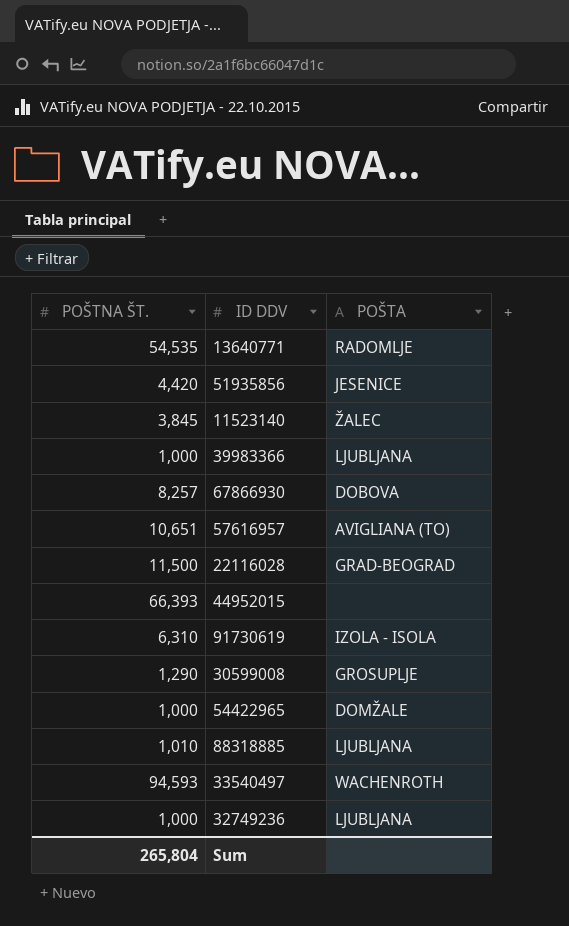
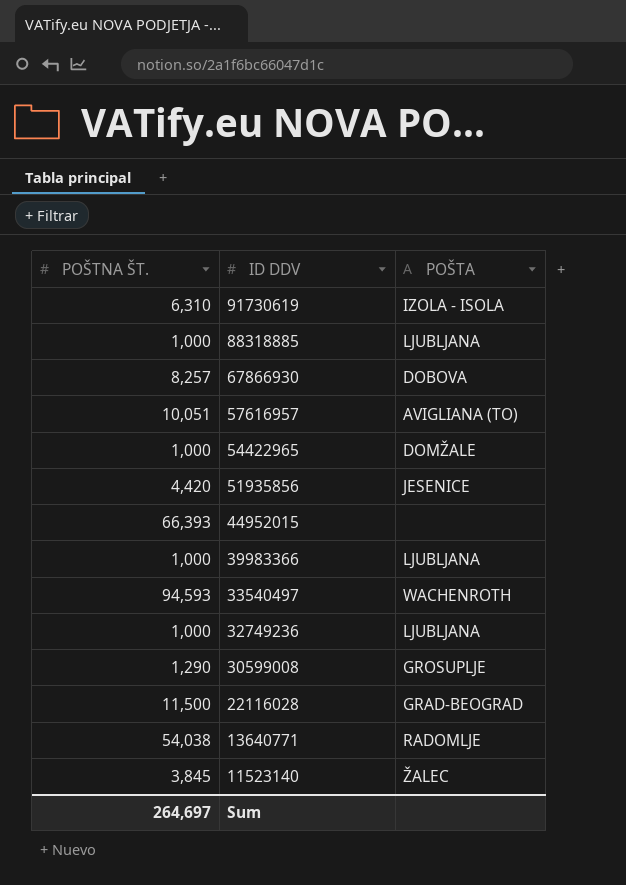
row order: none -> ID DDV descending
88318885 | POŠTNA ŠT.: 1,010 -> 1,000
57616957 | POŠTNA ŠT.: 10,651 -> 10,051
13640771 | POŠTNA ŠT.: 54,535 -> 54,038
Sum | POŠTNA ŠT.: 265,804 -> 264,697

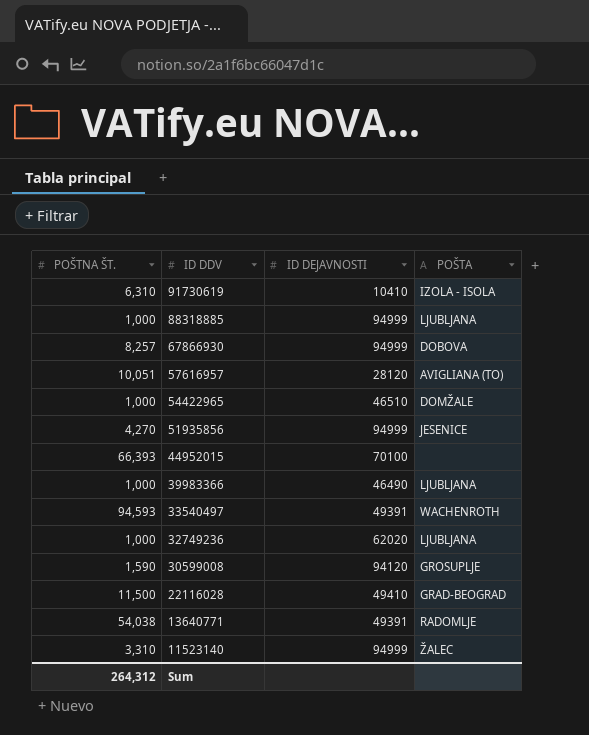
column ID DEJAVNOSTI | position: none -> 3
51935856 | POŠTNA ŠT.: 4,420 -> 4,270
30599008 | POŠTNA ŠT.: 1,290 -> 1,590
11523140 | POŠTNA ŠT.: 3,845 -> 3,310
Sum | POŠTNA ŠT.: 264,697 -> 264,312

